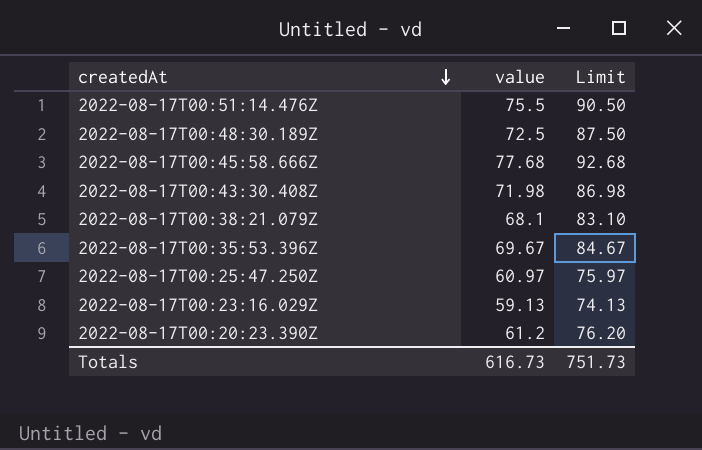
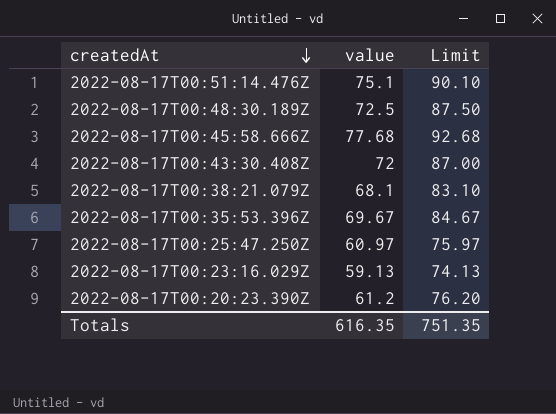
2022-08-17T00:51:14.476Z | value: 75.5 -> 75.1
2022-08-17T00:51:14.476Z | Limit: 90.50 -> 90.10
2022-08-17T00:43:30.408Z | value: 71.98 -> 72
2022-08-17T00:43:30.408Z | Limit: 86.98 -> 87.00
Totals | value: 616.73 -> 616.35
Totals | Limit: 751.73 -> 751.35

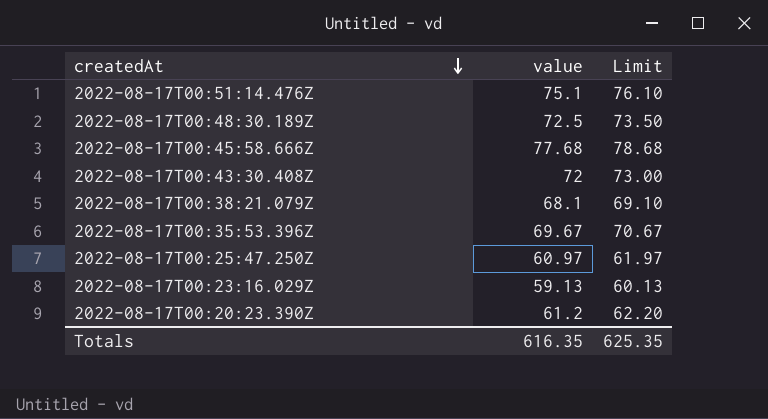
column Limit | formula: [value] + 15 -> [value] + 1
Totals | Limit: 751.35 -> 625.35

